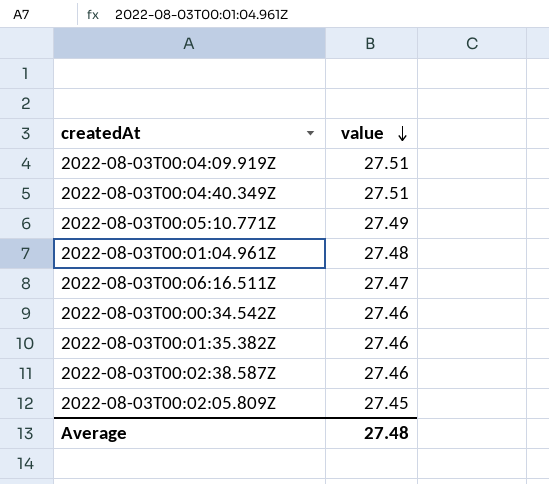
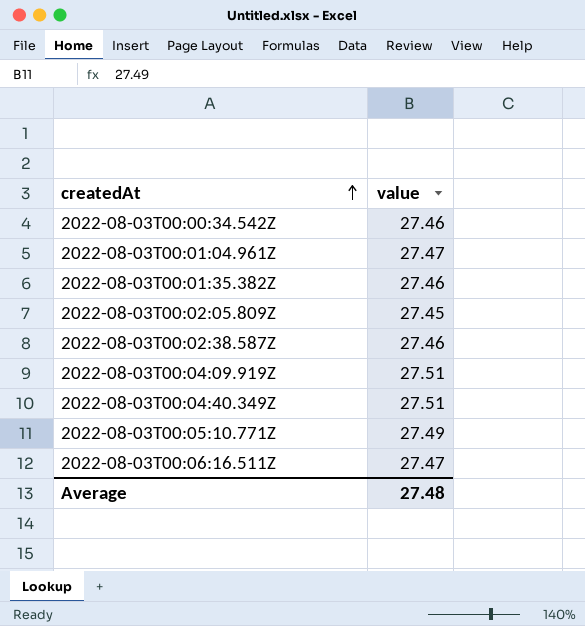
row order: value descending -> createdAt ascending
2022-08-03T00:01:04.961Z | value: 27.48 -> 27.47

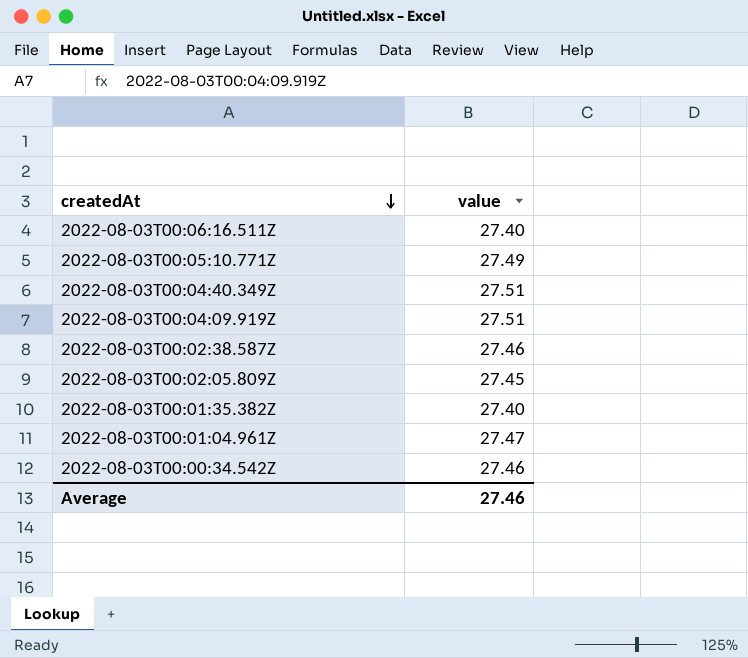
row order: createdAt ascending -> createdAt descending
2022-08-03T00:06:16.511Z | value: 27.47 -> 27.40
2022-08-03T00:01:35.382Z | value: 27.46 -> 27.40
Average | value: 27.48 -> 27.46

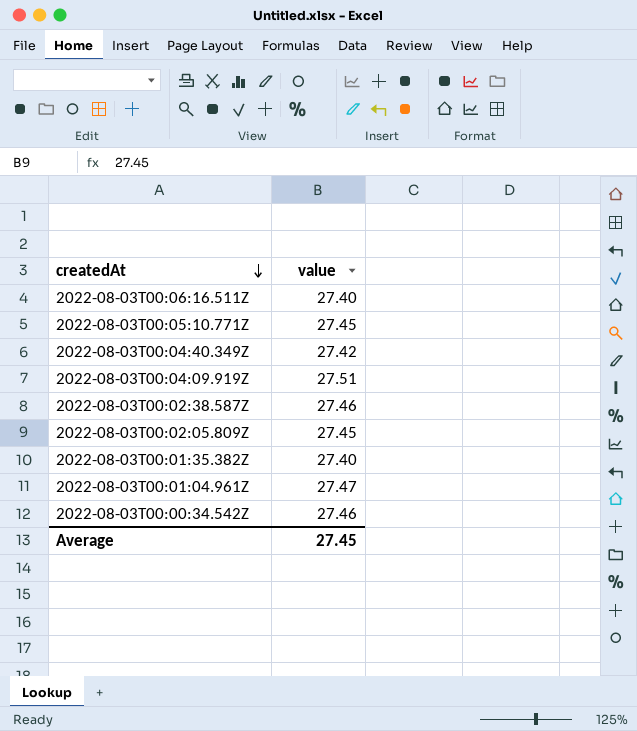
2022-08-03T00:05:10.771Z | value: 27.49 -> 27.45
2022-08-03T00:04:40.349Z | value: 27.51 -> 27.42
Average | value: 27.46 -> 27.45

